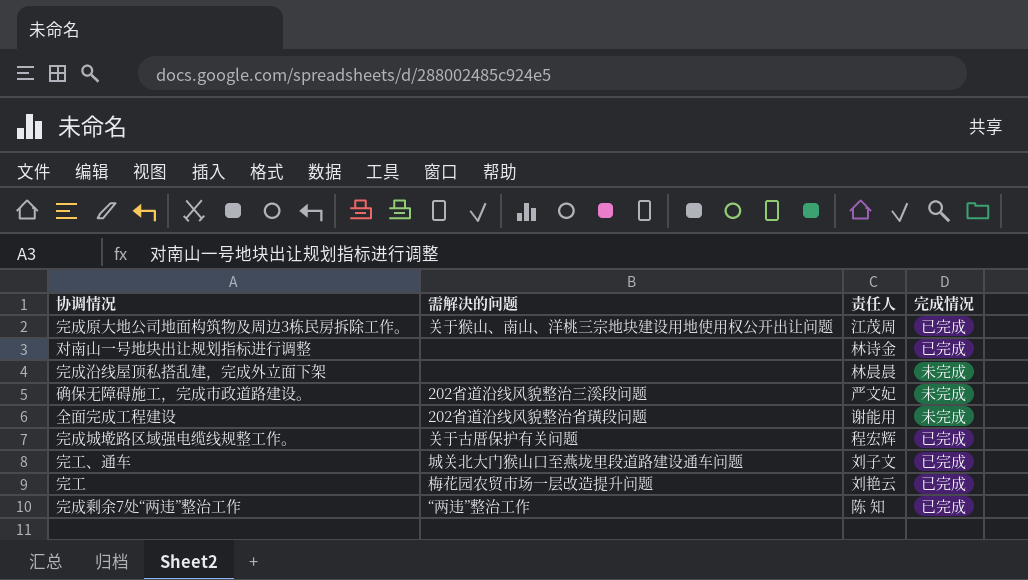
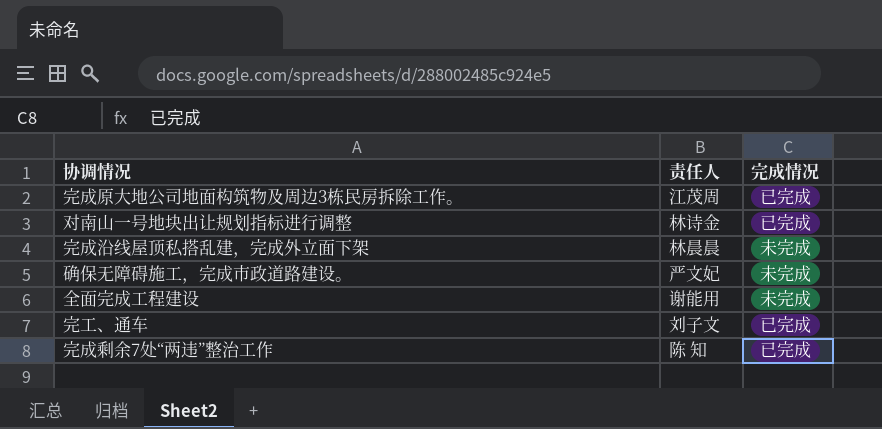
column 需解决的问题 | position: 2 -> none
row 完成城墘路区域强电缆线规整工作。: 关于古厝保护有关问题 | 程宏辉 | 已完成 -> none
row 完工: 梅花园农贸市场一层改造提升问题 | 刘艳云 | 已完成 -> none

